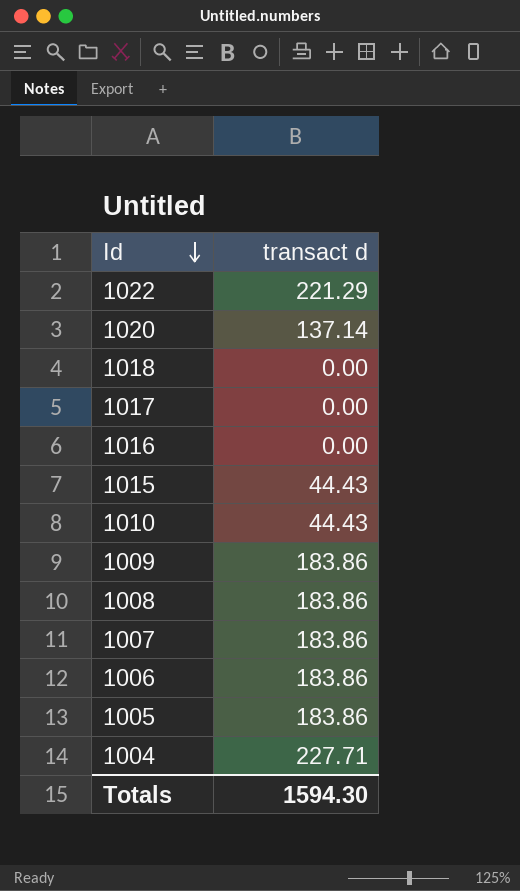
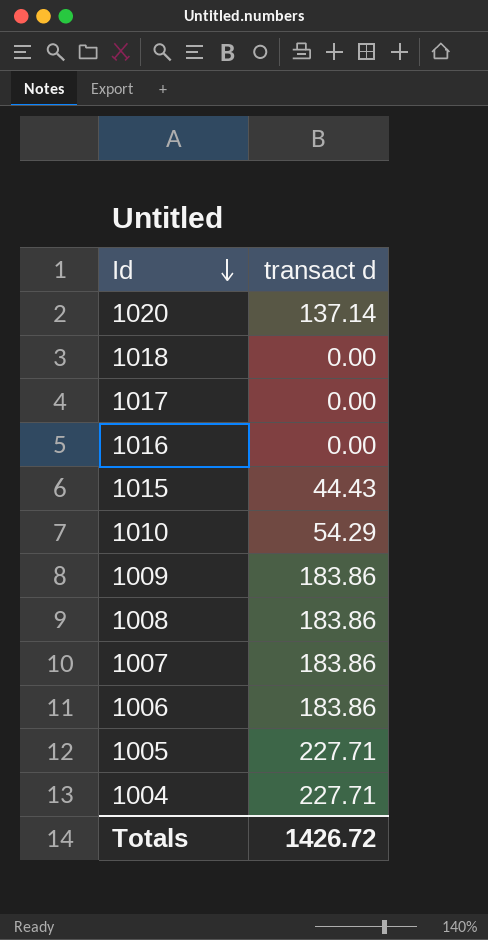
row 1022: 221.29 -> none
1010 | transact d: 44.43 -> 54.29
1005 | transact d: 183.86 -> 227.71
Totals | transact d: 1594.30 -> 1426.72

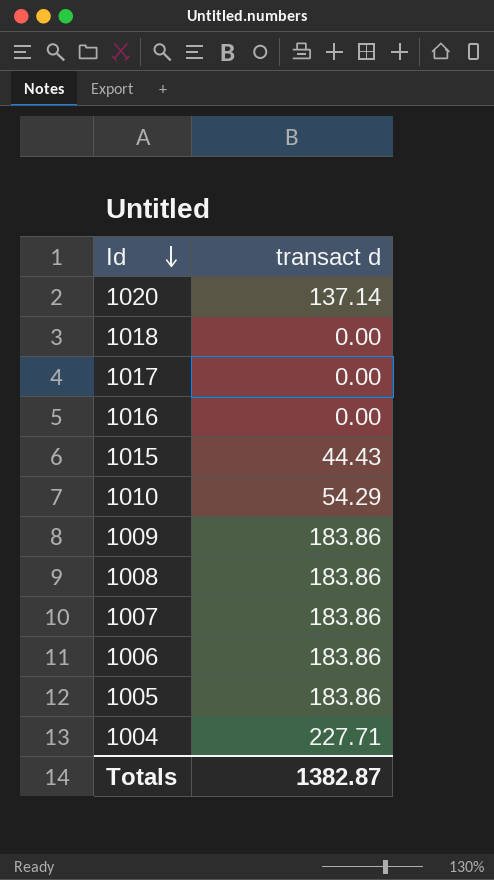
1005 | transact d: 227.71 -> 183.86
Totals | transact d: 1426.72 -> 1382.87

